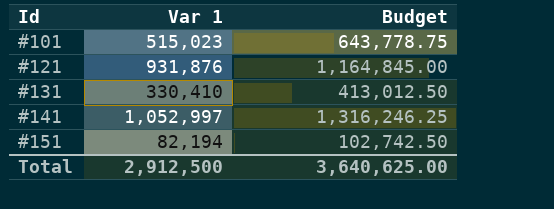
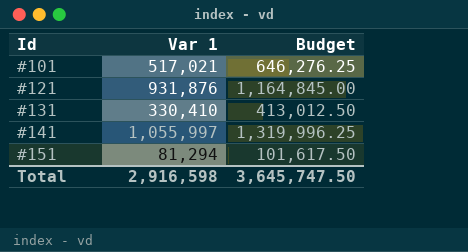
#101 | Var 1: 515,023 -> 517,021
#101 | Budget: 643,778.75 -> 646,276.25
#141 | Var 1: 1,052,997 -> 1,055,997
#141 | Budget: 1,316,246.25 -> 1,319,996.25
#151 | Var 1: 82,194 -> 81,294
#151 | Budget: 102,742.50 -> 101,617.50
Total | Var 1: 2,912,500 -> 2,916,598
Total | Budget: 3,640,625.00 -> 3,645,747.50

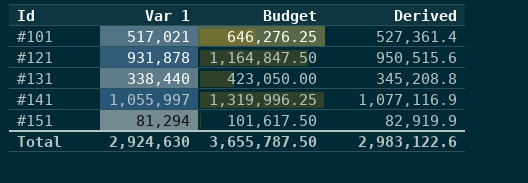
column Derived | formula: none -> [Var 1] * 1.02
#121 | Var 1: 931,876 -> 931,878
#121 | Budget: 1,164,845.00 -> 1,164,847.50
#131 | Var 1: 330,410 -> 338,440
#131 | Budget: 413,012.50 -> 423,050.00
Total | Var 1: 2,916,598 -> 2,924,630
Total | Budget: 3,645,747.50 -> 3,655,787.50

